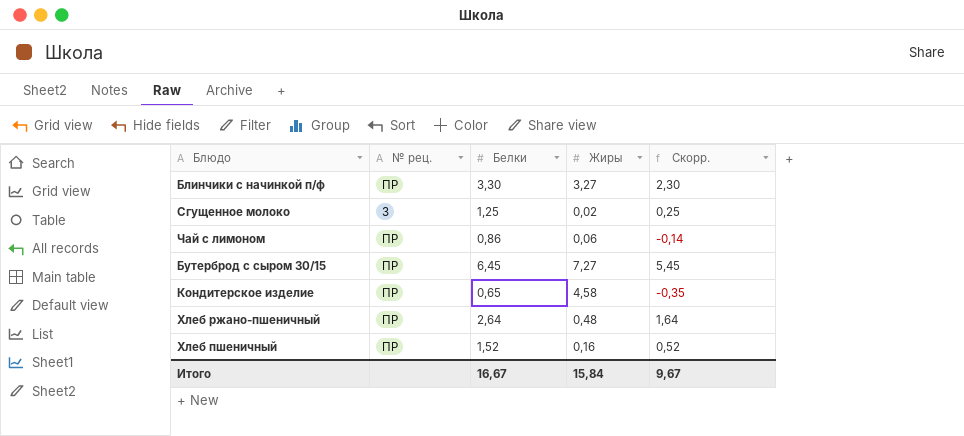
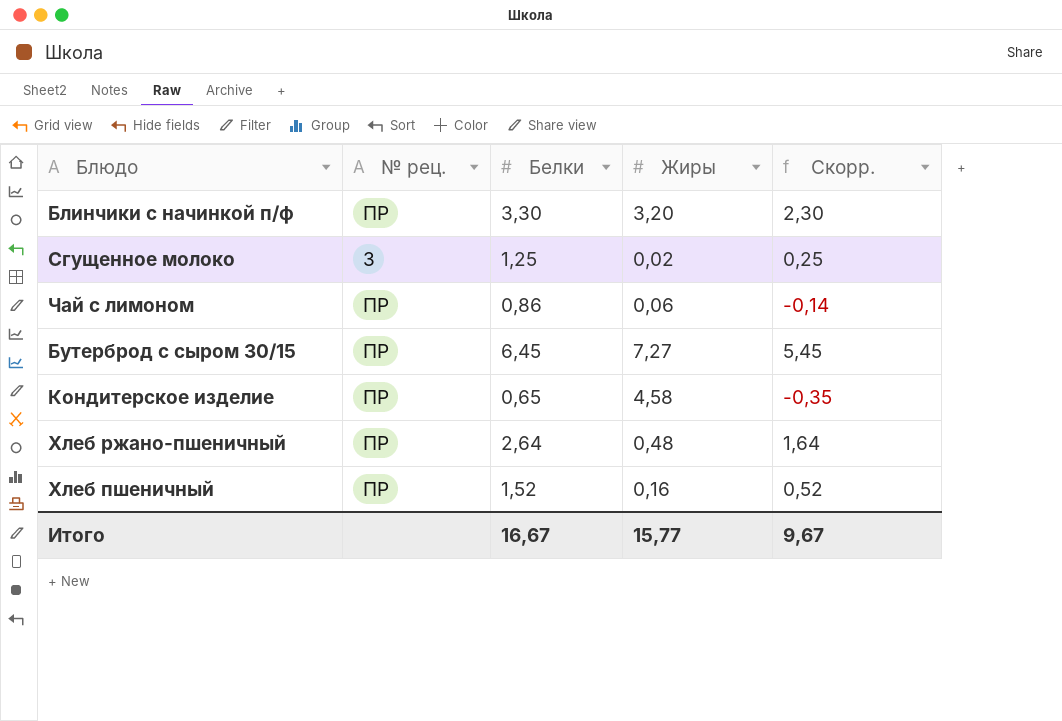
Блинчики с начинкой п/ф | Жиры: 3,27 -> 3,20
Итого | Жиры: 15,84 -> 15,77

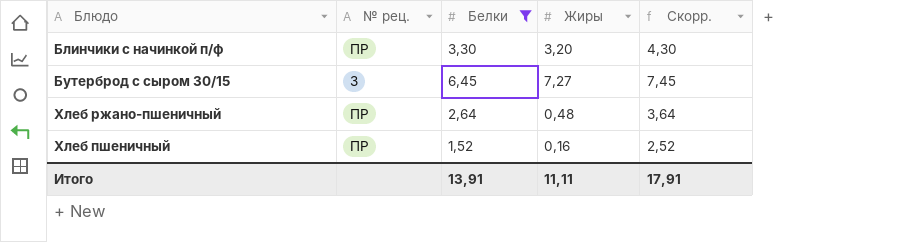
filter: none -> Белки >= 1,52
column Скорр. | formula: [Белки] - 1 -> [Белки] + 1
Бутерброд с сыром 30/15 | № рец.: ПР -> 3
Итого | Белки: 16,67 -> 13,91
Итого | Жиры: 15,77 -> 11,11
Итого | Скорр.: 9,67 -> 17,91

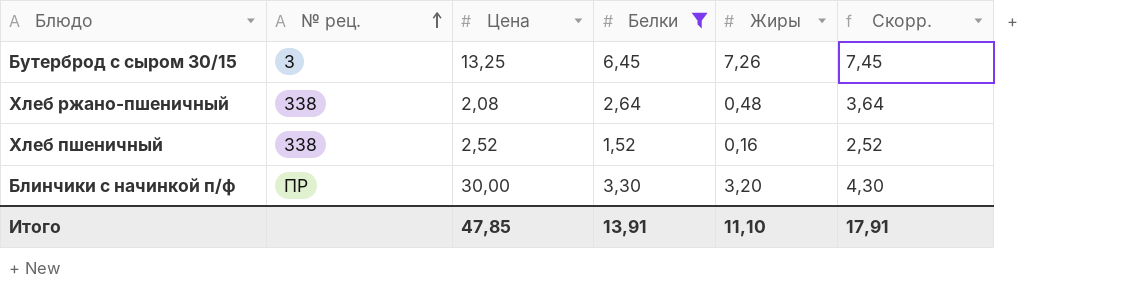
row order: none -> № рец. ascending
column Цена | position: none -> 3
Бутерброд с сыром 30/15 | Жиры: 7,27 -> 7,26
Хлеб ржано-пшеничный | № рец.: ПР -> 338
Хлеб пшеничный | № рец.: ПР -> 338
Итого | Жиры: 11,11 -> 11,10

